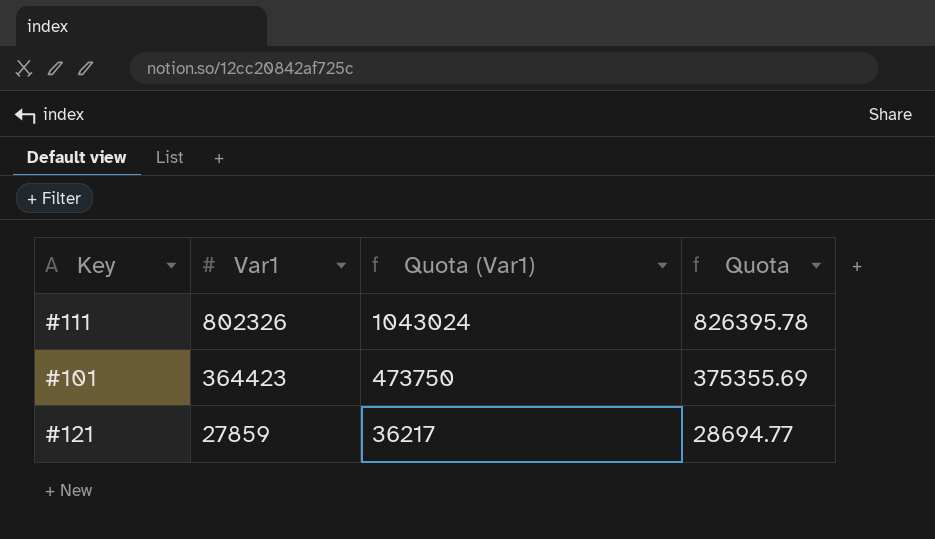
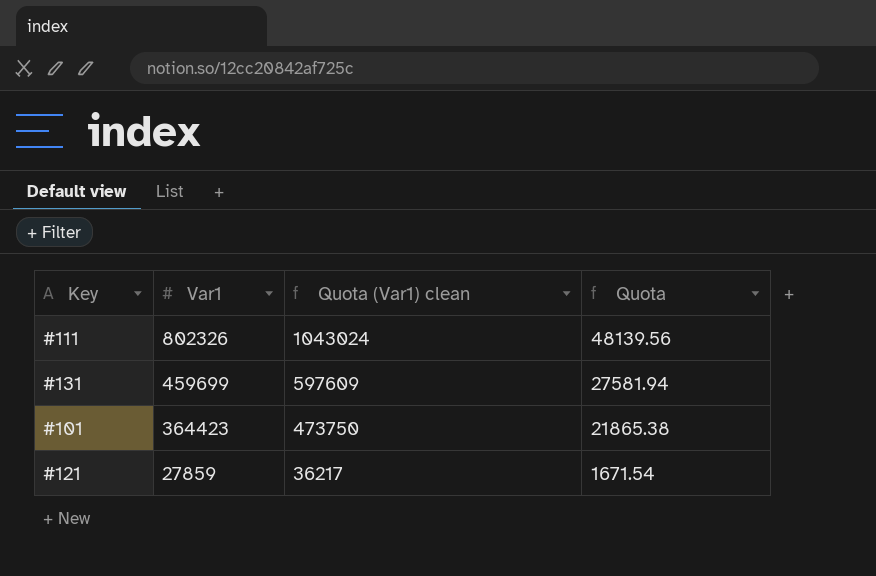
column name: Quota (Var1) -> Quota (Var1) clean
column Quota | formula: [Var1] * 1.03 -> [Var1] * 0.06
row #131: none -> 459699 | 597609 | 27581.94

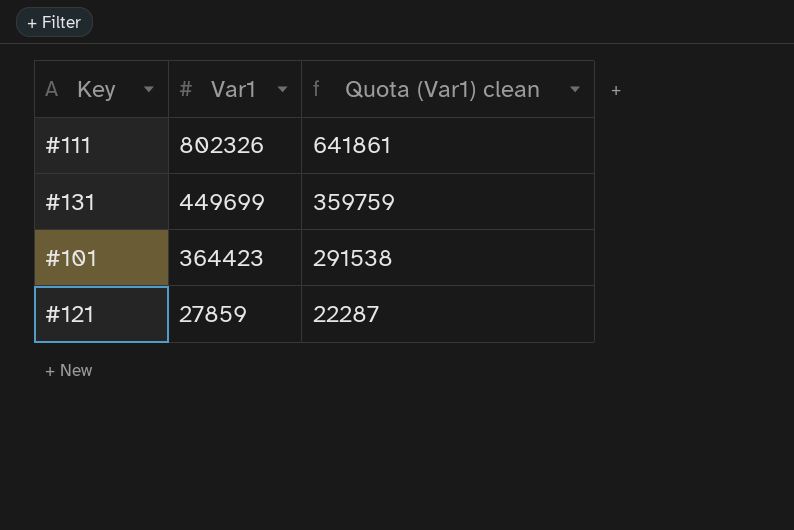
column Quota | formula: [Var1] * 0.06 -> none
column Quota (Var1) clean | formula: [Var1] * 1.3 -> [Var1] * 0.8
#131 | Var1: 459699 -> 449699

